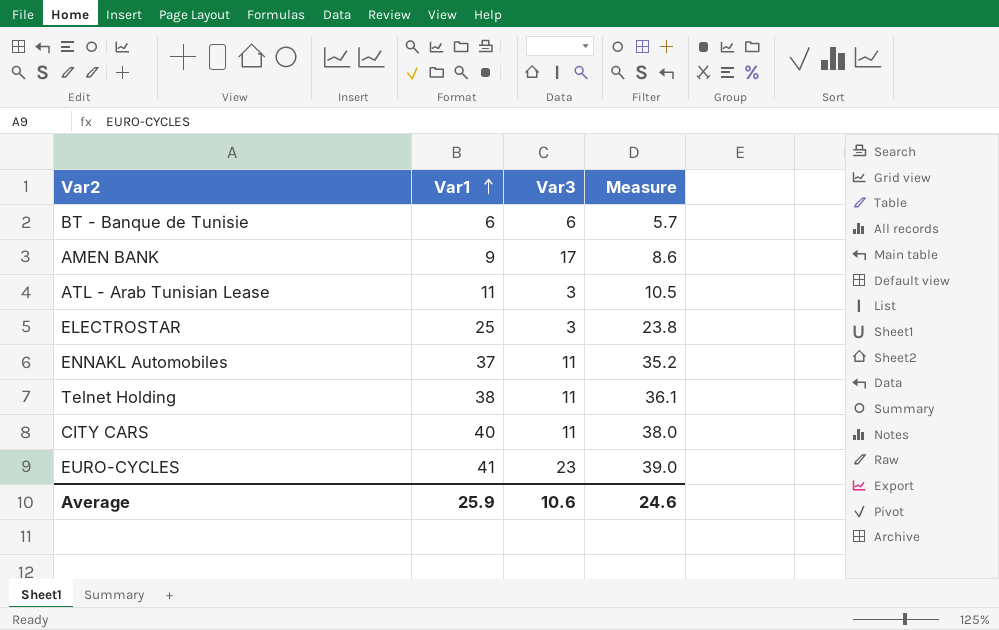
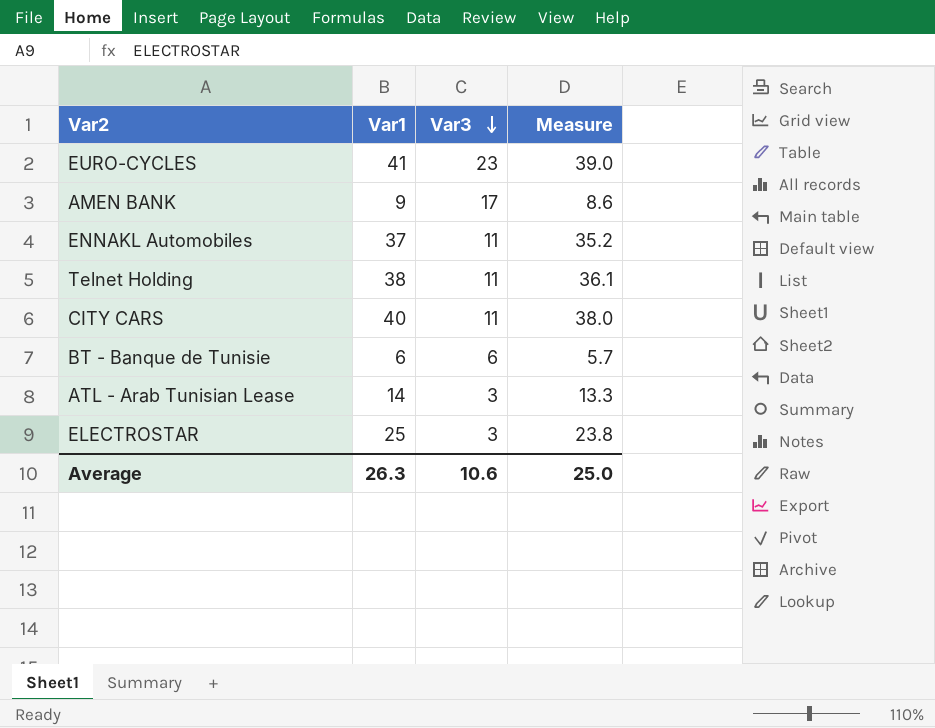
row order: Var1 ascending -> Var3 descending
ATL - Arab Tunisian Lease | Var1: 11 -> 14
ATL - Arab Tunisian Lease | Measure: 10.5 -> 13.3
Average | Var1: 25.9 -> 26.3
Average | Measure: 24.6 -> 25.0

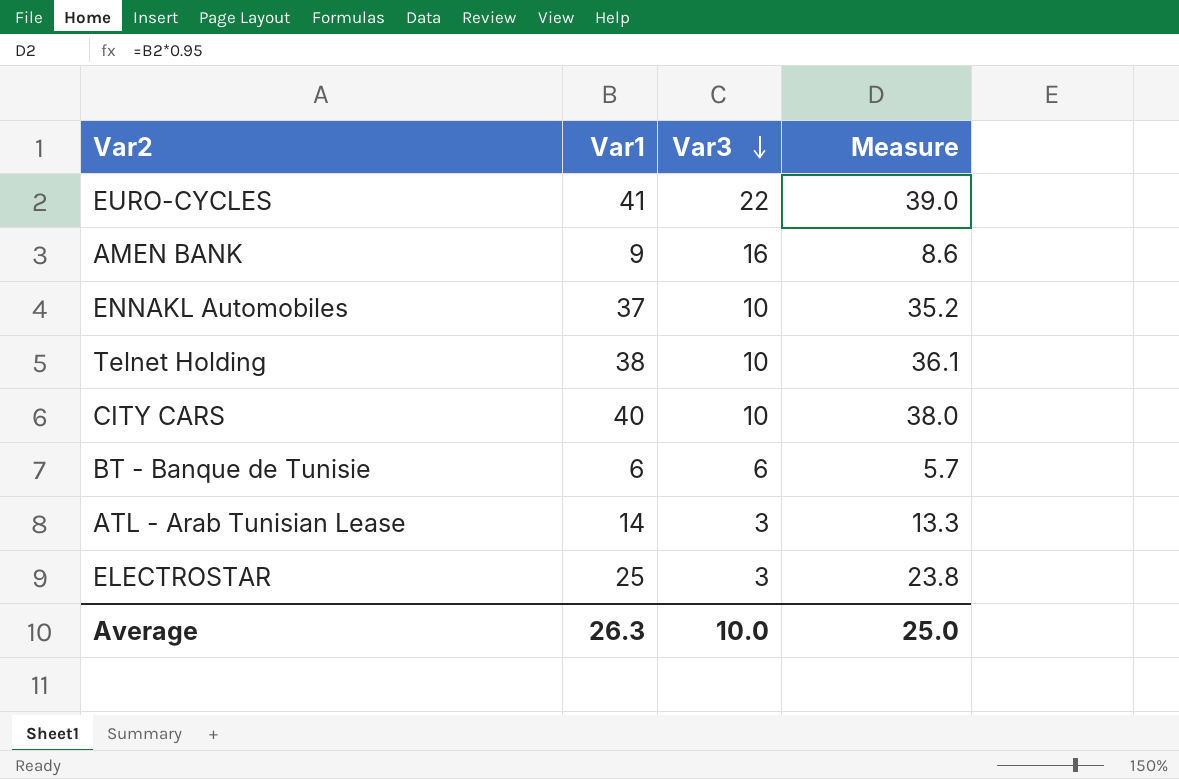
EURO-CYCLES | Var3: 23 -> 22
AMEN BANK | Var3: 17 -> 16
ENNAKL Automobiles | Var3: 11 -> 10
Telnet Holding | Var3: 11 -> 10
CITY CARS | Var3: 11 -> 10
Average | Var3: 10.6 -> 10.0

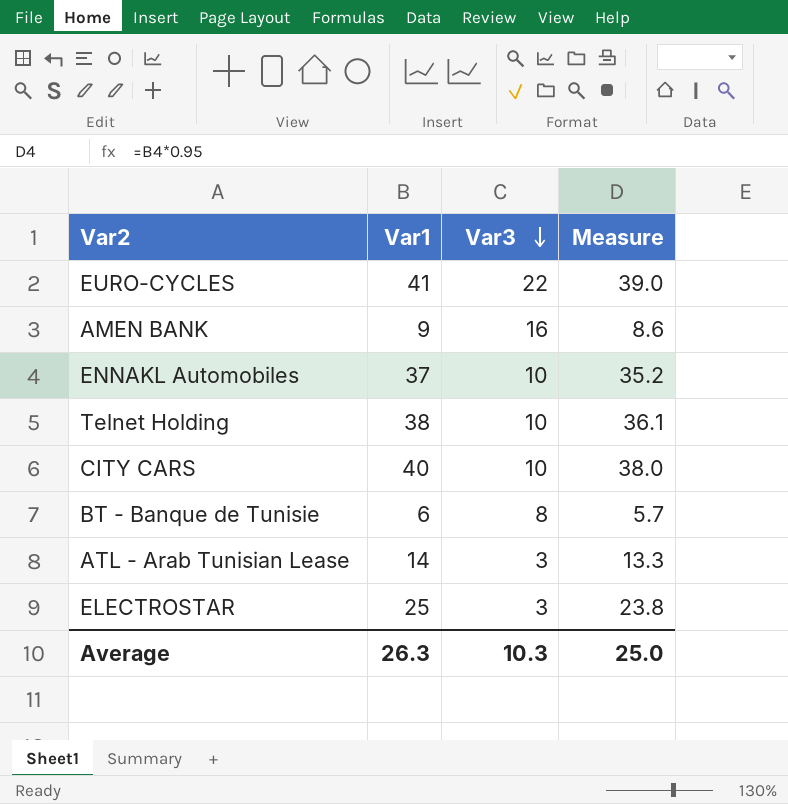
BT - Banque de Tunisie | Var3: 6 -> 8
Average | Var3: 10.0 -> 10.3

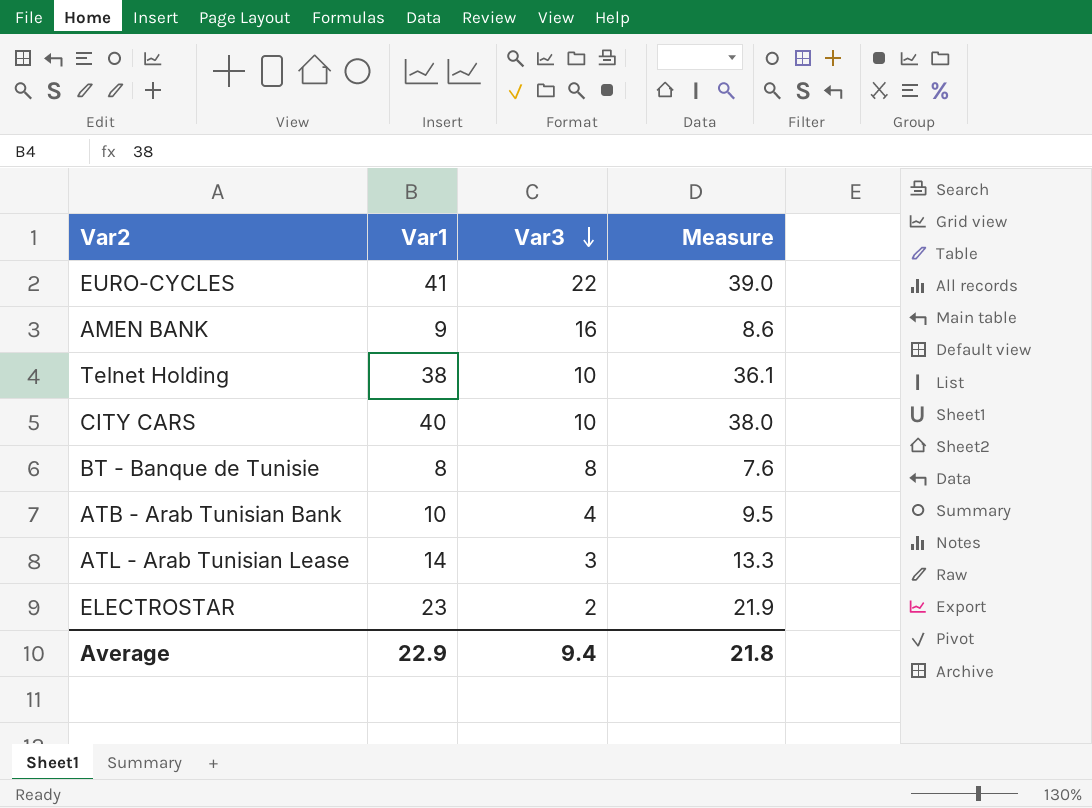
row ENNAKL Automobiles: 37 | 10 | 35.2 -> none
BT - Banque de Tunisie | Var1: 6 -> 8
BT - Banque de Tunisie | Measure: 5.7 -> 7.6
row ATB - Arab Tunisian Bank: none -> 10 | 4 | 9.5
ELECTROSTAR | Var1: 25 -> 23
ELECTROSTAR | Var3: 3 -> 2
ELECTROSTAR | Measure: 23.8 -> 21.9
Average | Var1: 26.3 -> 22.9
Average | Var3: 10.3 -> 9.4
Average | Measure: 25.0 -> 21.8

